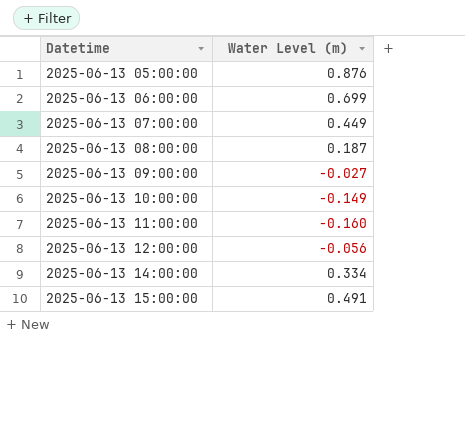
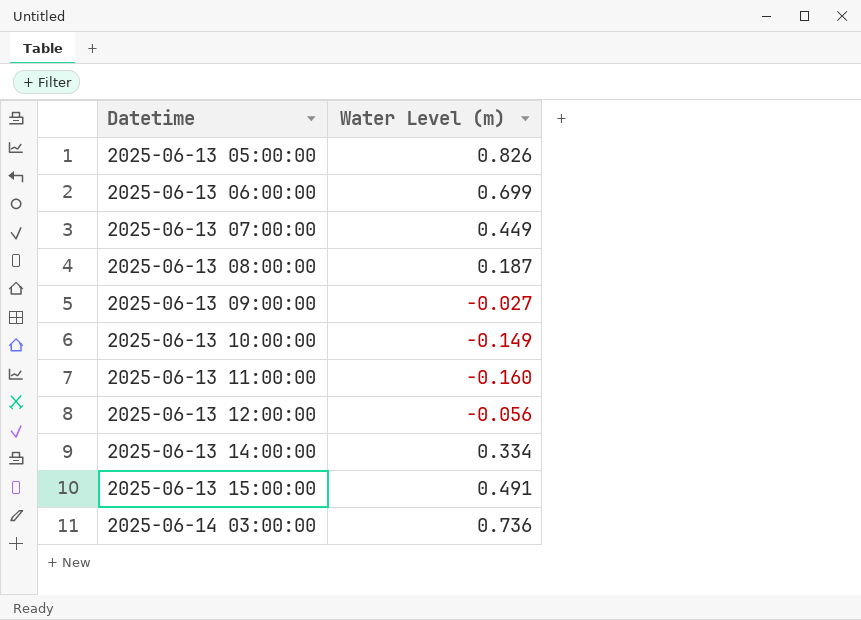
2025-06-13 05:00:00 | Water Level (m): 0.876 -> 0.826
row 2025-06-14 03:00:00: none -> 0.736

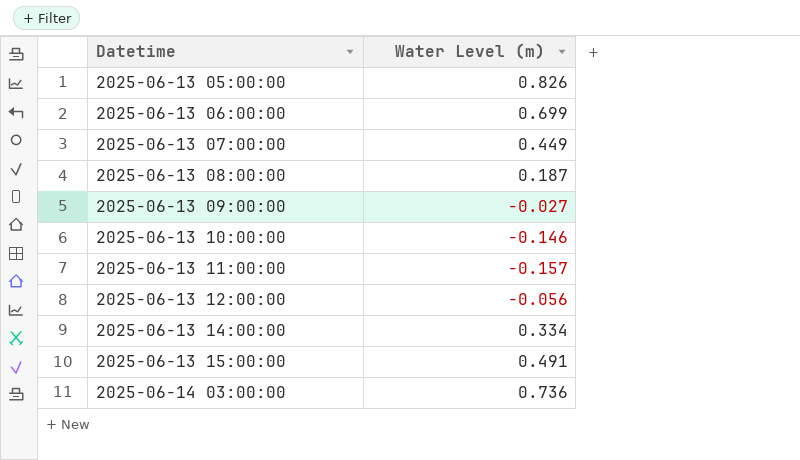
2025-06-13 10:00:00 | Water Level (m): -0.149 -> -0.146
2025-06-13 11:00:00 | Water Level (m): -0.160 -> -0.157

